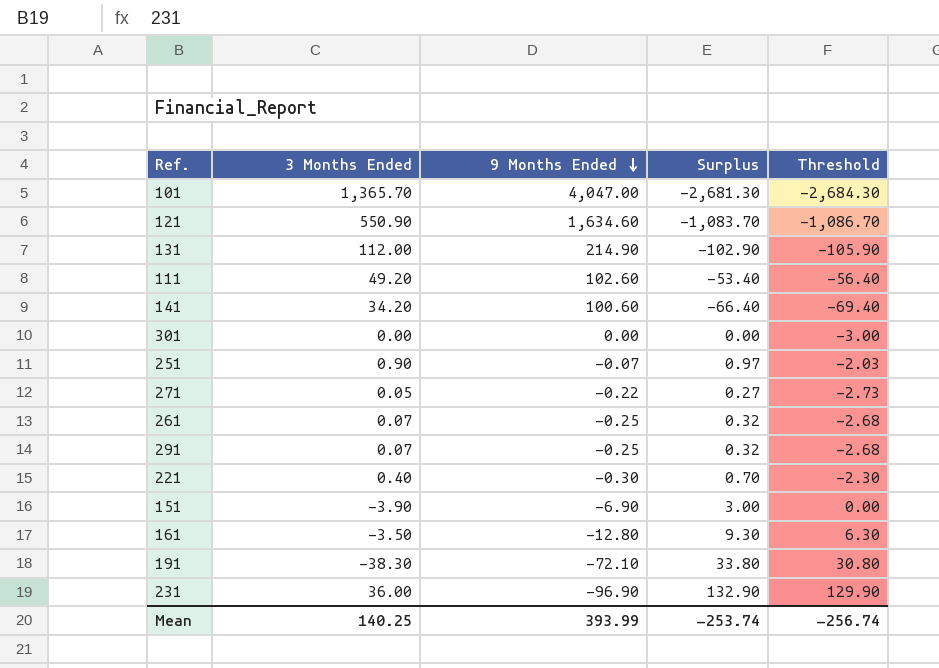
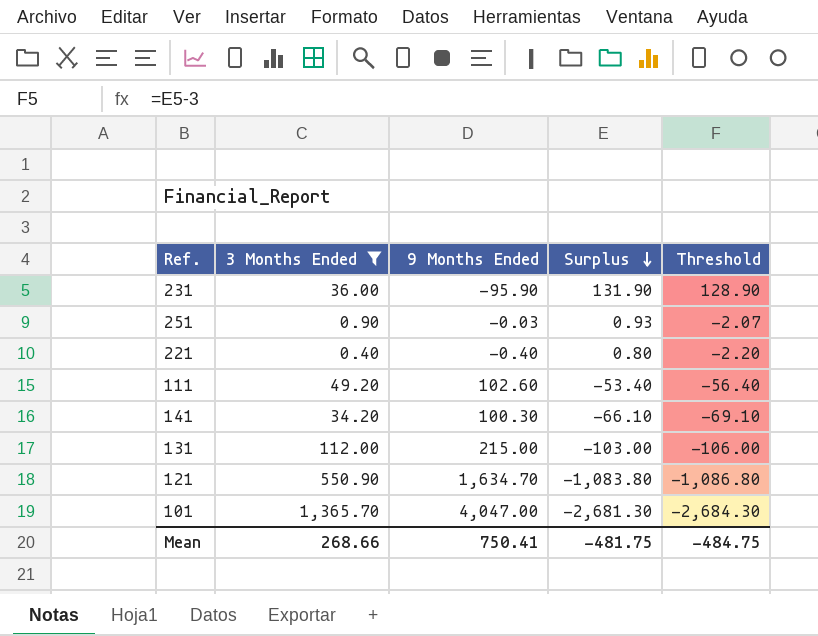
filter: none -> 3 Months Ended >= 0.40
row order: 9 Months Ended descending -> Surplus descending
231 | 9 Months Ended: -96.90 -> -95.90
231 | Surplus: 132.90 -> 131.90
231 | Threshold: 129.90 -> 128.90
251 | 9 Months Ended: -0.07 -> -0.03
251 | Surplus: 0.97 -> 0.93
251 | Threshold: -2.03 -> -2.07
221 | 9 Months Ended: -0.30 -> -0.40
221 | Surplus: 0.70 -> 0.80
221 | Threshold: -2.30 -> -2.20
141 | 9 Months Ended: 100.60 -> 100.30
141 | Surplus: -66.40 -> -66.10
141 | Threshold: -69.40 -> -69.10
131 | 9 Months Ended: 214.90 -> 215.00
131 | Surplus: -102.90 -> -103.00
131 | Threshold: -105.90 -> -106.00
121 | 9 Months Ended: 1,634.60 -> 1,634.70
121 | Surplus: -1,083.70 -> -1,083.80
121 | Threshold: -1,086.70 -> -1,086.80
Mean | 3 Months Ended: 140.25 -> 268.66
Mean | 9 Months Ended: 393.99 -> 750.41
Mean | Surplus: -253.74 -> -481.75
Mean | Threshold: -256.74 -> -484.75

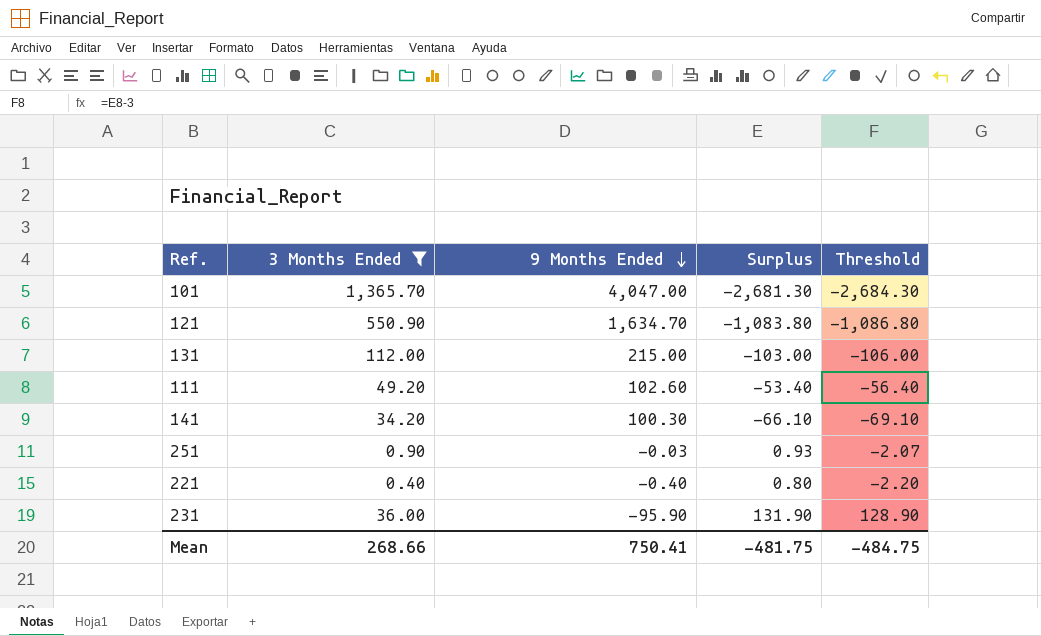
row order: Surplus descending -> 9 Months Ended descending

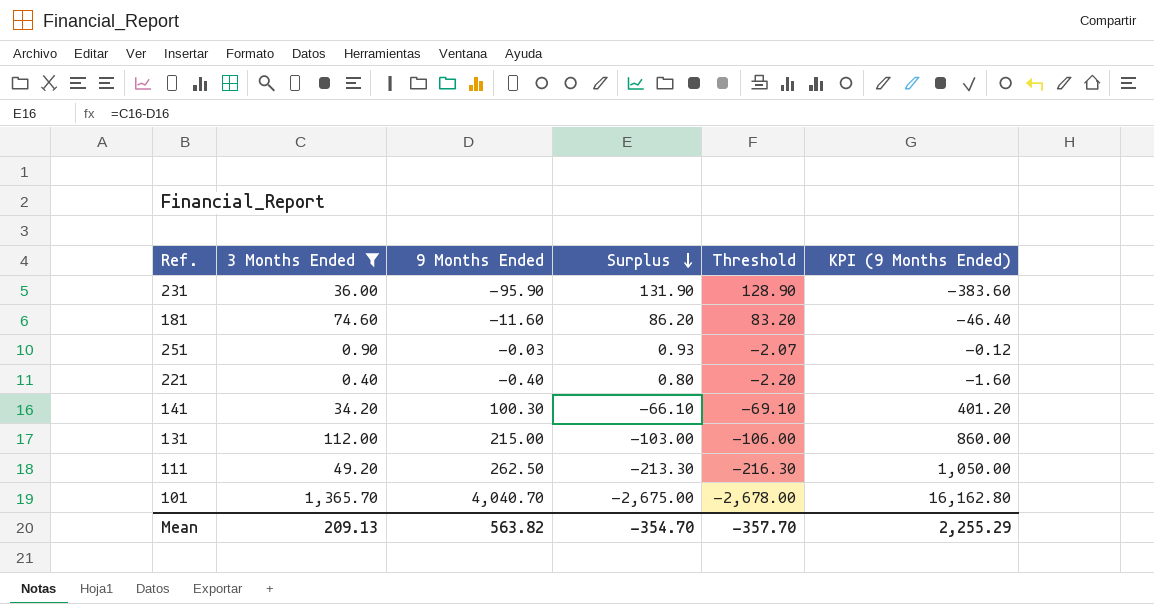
row order: 9 Months Ended descending -> Surplus descending
column KPI (9 Months Ended) | formula: none -> [9 Months Ended] * 4
row 121: 550.90 | 1,634.70 | -1,083.80 | -1,086.80 -> none
row 181: none -> 74.60 | -11.60 | 86.20 | 83.20 | -46.40
111 | 9 Months Ended: 102.60 -> 262.50
111 | Surplus: -53.40 -> -213.30
111 | Threshold: -56.40 -> -216.30
101 | 9 Months Ended: 4,047.00 -> 4,040.70
101 | Surplus: -2,681.30 -> -2,675.00
101 | Threshold: -2,684.30 -> -2,678.00
Mean | 3 Months Ended: 268.66 -> 209.13
Mean | 9 Months Ended: 750.41 -> 563.82
Mean | Surplus: -481.75 -> -354.70
Mean | Threshold: -484.75 -> -357.70

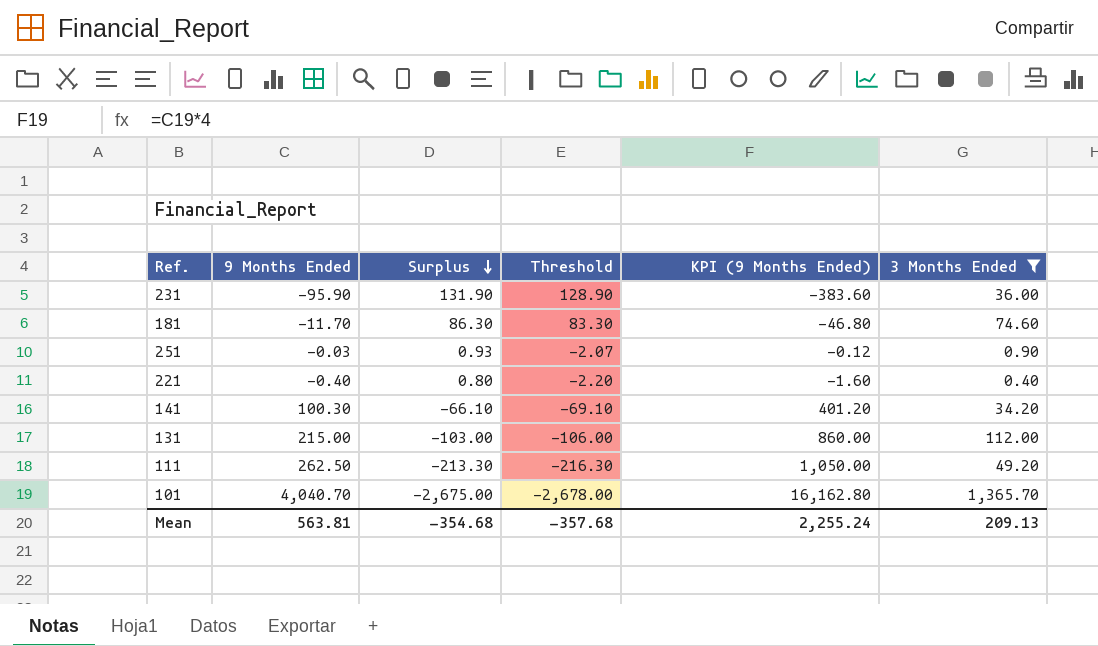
column 3 Months Ended | position: 2 -> 6
181 | 9 Months Ended: -11.60 -> -11.70
181 | Surplus: 86.20 -> 86.30
181 | Threshold: 83.20 -> 83.30
181 | KPI (9 Months Ended): -46.40 -> -46.80
Mean | 9 Months Ended: 563.82 -> 563.81
Mean | Surplus: -354.70 -> -354.68
Mean | Threshold: -357.70 -> -357.68
Mean | KPI (9 Months Ended): 2,255.29 -> 2,255.24

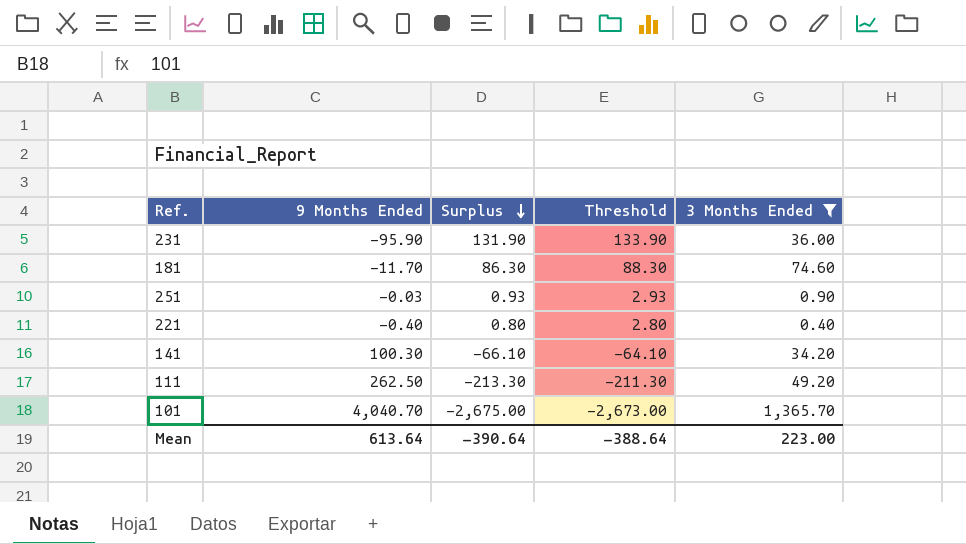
column KPI (9 Months Ended) | formula: [9 Months Ended] * 4 -> none
column Threshold | formula: [Surplus] - 3 -> [Surplus] + 2
row 131: 215.00 | -103.00 | -106.00 | 860.00 | 112.00 -> none
Mean | 9 Months Ended: 563.81 -> 613.64
Mean | Surplus: -354.68 -> -390.64
Mean | Threshold: -357.68 -> -388.64
Mean | 3 Months Ended: 209.13 -> 223.00

